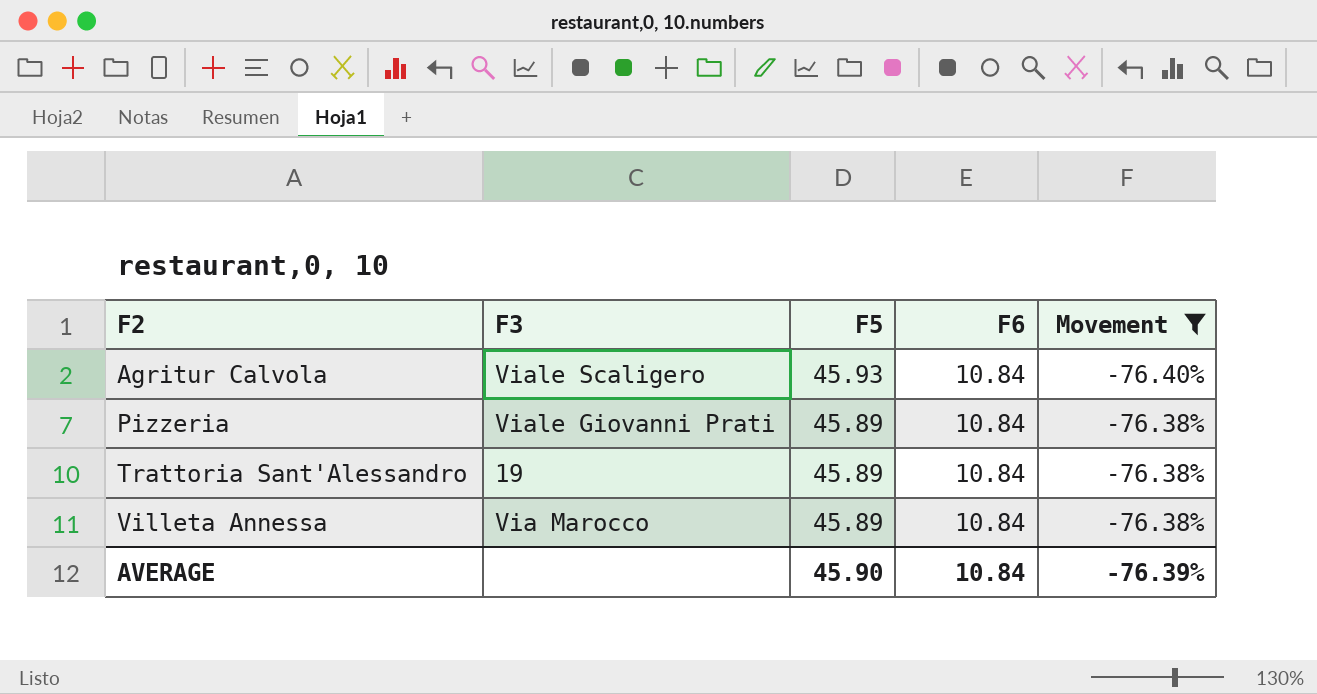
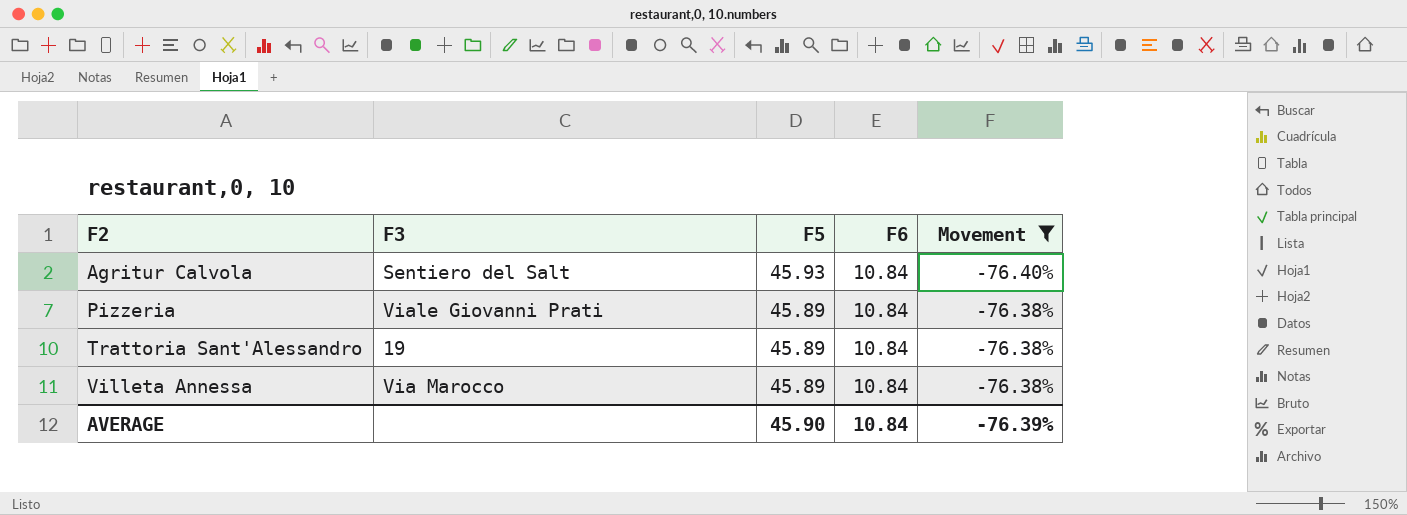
Agritur Calvola | F3: Viale Scaligero -> Sentiero del Salt

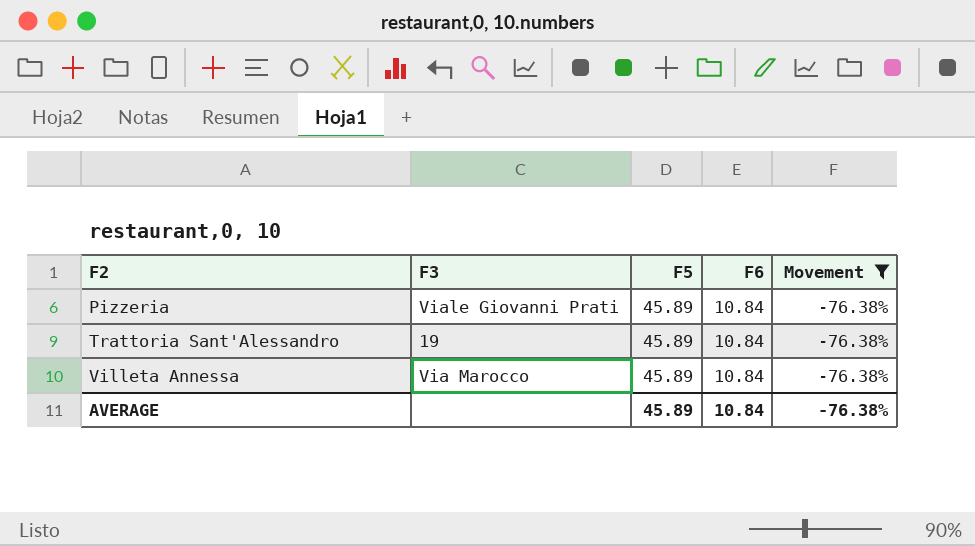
row Agritur Calvola: Sentiero del Salt | 45.93 | 10.84 | -76.40% -> none
AVERAGE | F5: 45.90 -> 45.89
AVERAGE | Movement: -76.39% -> -76.38%

